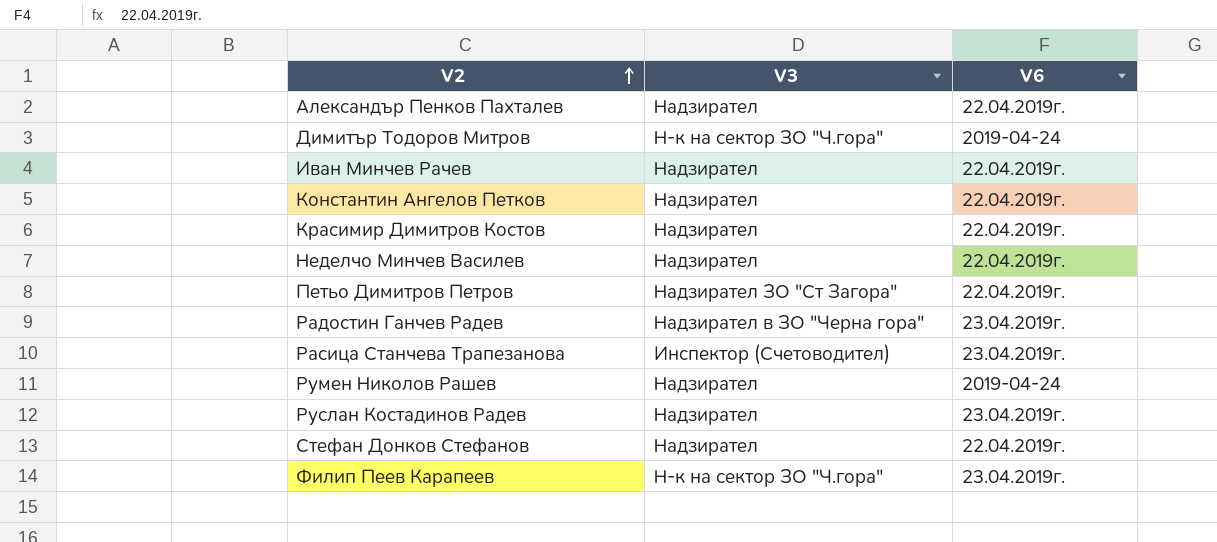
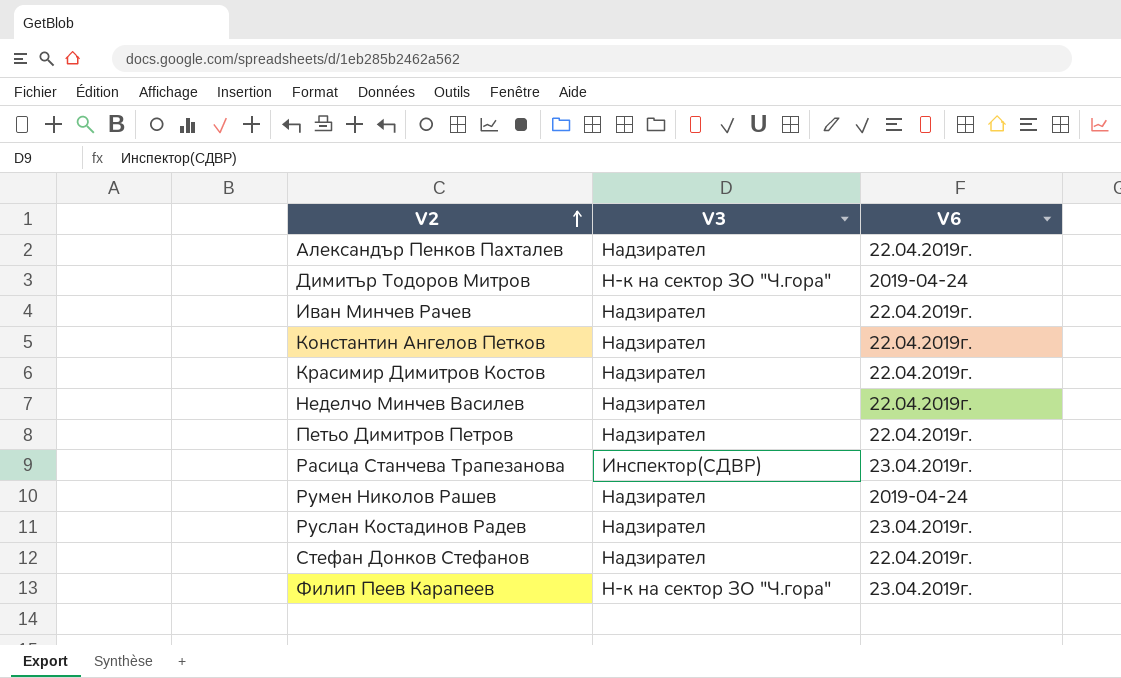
row Радостин Ганчев Радев: Надзирател в ЗО "Черна гора" | 23.04.2019г. -> none
Петьо Димитров Петров | V3: Надзирател ЗО "Ст Загора" -> Надзирател
Расица Станчева Трапезанова | V3: Инспектор (Счетоводител) -> Инспектор(СДВР)

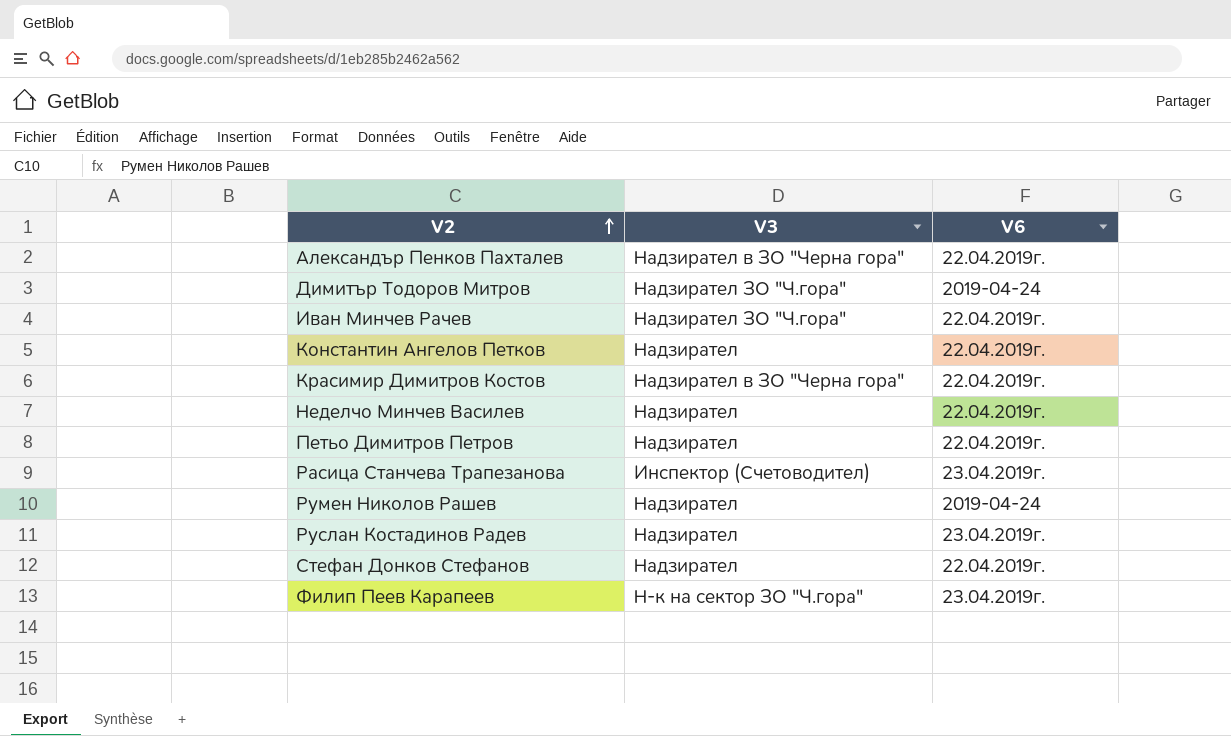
Александър Пенков Пахталев | V3: Надзирател -> Надзирател в ЗО "Черна гора"
Димитър Тодоров Митров | V3: Н-к на сектор ЗО "Ч.гора" -> Надзирател ЗО "Ч.гора"
Иван Минчев Рачев | V3: Надзирател -> Надзирател ЗО "Ч.гора"
Красимир Димитров Костов | V3: Надзирател -> Надзирател в ЗО "Черна гора"
Расица Станчева Трапезанова | V3: Инспектор(СДВР) -> Инспектор (Счетоводител)

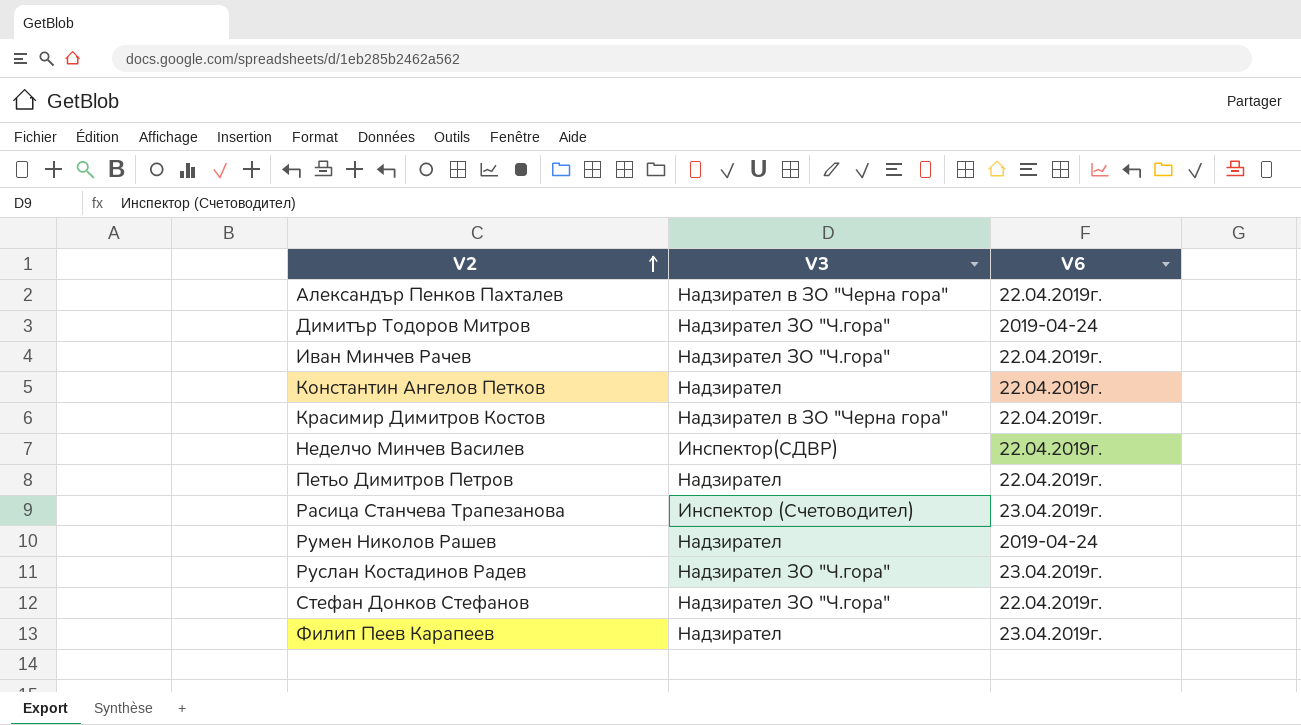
Неделчо Минчев Василев | V3: Надзирател -> Инспектор(СДВР)
Руслан Костадинов Радев | V3: Надзирател -> Надзирател ЗО "Ч.гора"
Стефан Донков Стефанов | V3: Надзирател -> Надзирател ЗО "Ч.гора"
Филип Пеев Карапеев | V3: Н-к на сектор ЗО "Ч.гора" -> Надзирател

